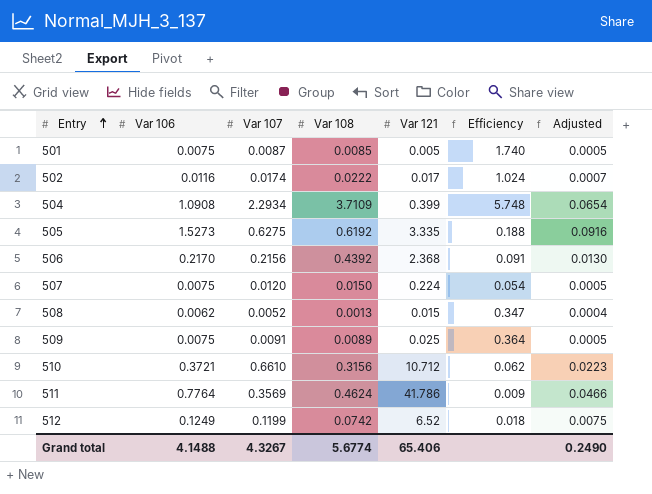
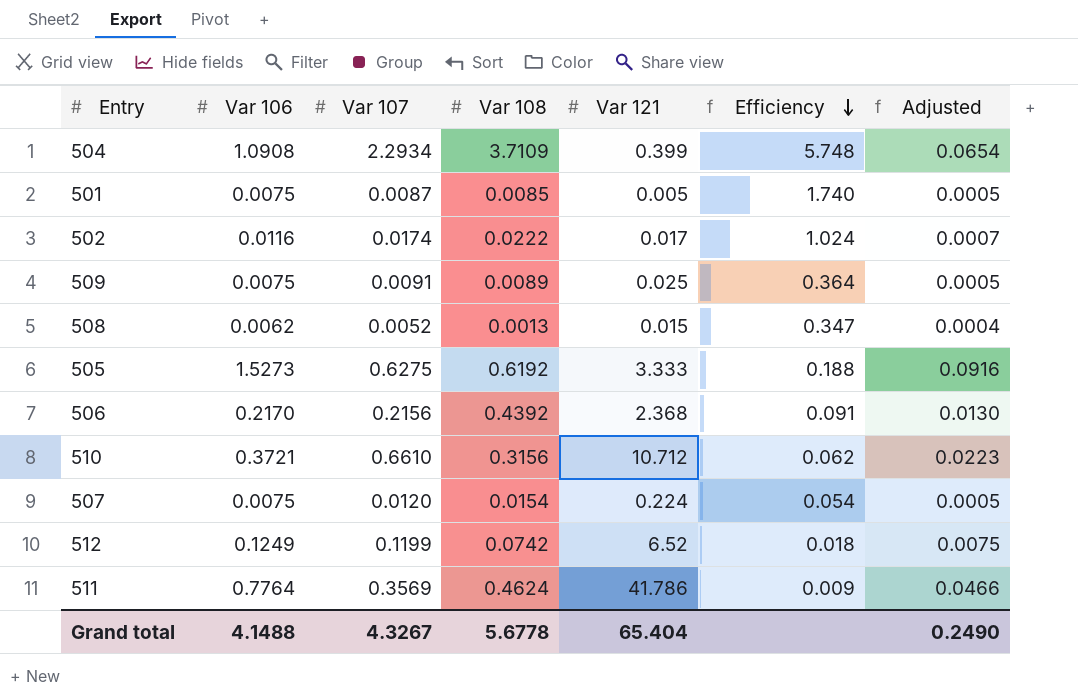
row order: Entry ascending -> Efficiency descending
505 | Var 121: 3.335 -> 3.333
507 | Var 108: 0.0150 -> 0.0154
Grand total | Var 108: 5.6774 -> 5.6778
Grand total | Var 121: 65.406 -> 65.404

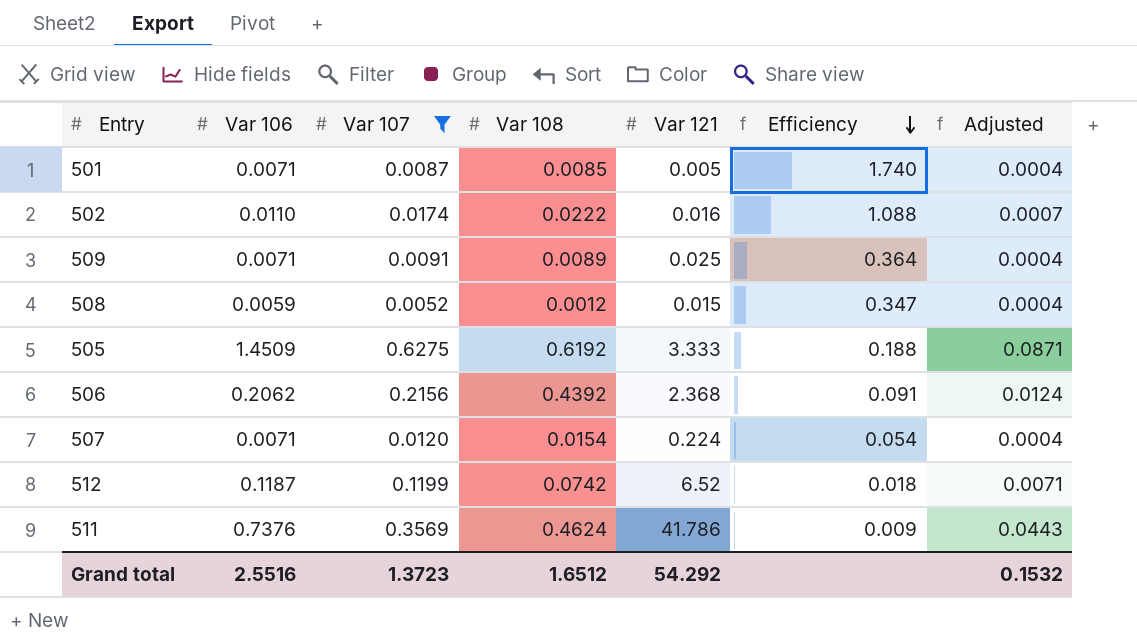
filter: none -> Var 107 <= 0.6275
501 | Var 106: 0.0075 -> 0.0071
501 | Adjusted: 0.0005 -> 0.0004
502 | Var 106: 0.0116 -> 0.0110
502 | Var 121: 0.017 -> 0.016
502 | Efficiency: 1.024 -> 1.088
509 | Var 106: 0.0075 -> 0.0071
509 | Adjusted: 0.0005 -> 0.0004
508 | Var 106: 0.0062 -> 0.0059
508 | Var 108: 0.0013 -> 0.0012
505 | Var 106: 1.5273 -> 1.4509
505 | Adjusted: 0.0916 -> 0.0871
506 | Var 106: 0.2170 -> 0.2062
506 | Adjusted: 0.0130 -> 0.0124
507 | Var 106: 0.0075 -> 0.0071
507 | Adjusted: 0.0005 -> 0.0004
512 | Var 106: 0.1249 -> 0.1187
512 | Adjusted: 0.0075 -> 0.0071
511 | Var 106: 0.7764 -> 0.7376
511 | Adjusted: 0.0466 -> 0.0443
Grand total | Var 106: 4.1488 -> 2.5516
Grand total | Var 107: 4.3267 -> 1.3723
Grand total | Var 108: 5.6778 -> 1.6512
Grand total | Var 121: 65.404 -> 54.292
Grand total | Adjusted: 0.2490 -> 0.1532

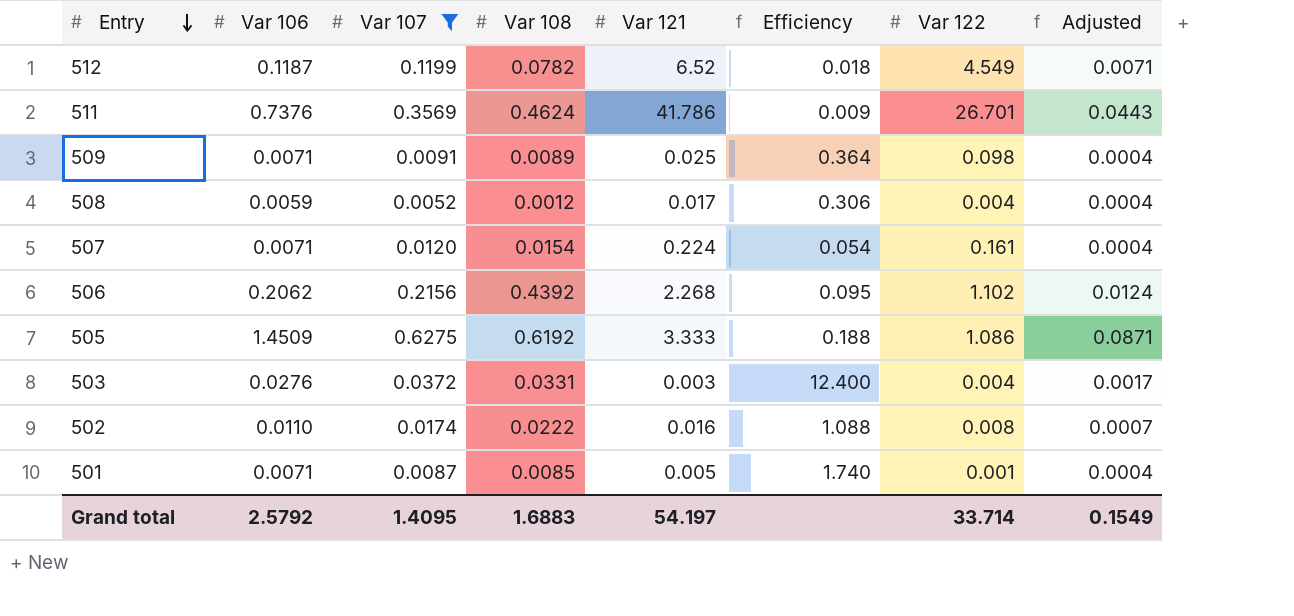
row order: Efficiency descending -> Entry descending
column Var 122 | position: none -> 7
512 | Var 108: 0.0742 -> 0.0782
508 | Var 121: 0.015 -> 0.017
508 | Efficiency: 0.347 -> 0.306
506 | Var 121: 2.368 -> 2.268
506 | Efficiency: 0.091 -> 0.095
row 503: none -> 0.0276 | 0.0372 | 0.0331 | 0.003 | 12.400 | 0.004 | 0.0017
Grand total | Var 106: 2.5516 -> 2.5792
Grand total | Var 107: 1.3723 -> 1.4095
Grand total | Var 108: 1.6512 -> 1.6883
Grand total | Var 121: 54.292 -> 54.197
Grand total | Adjusted: 0.1532 -> 0.1549

